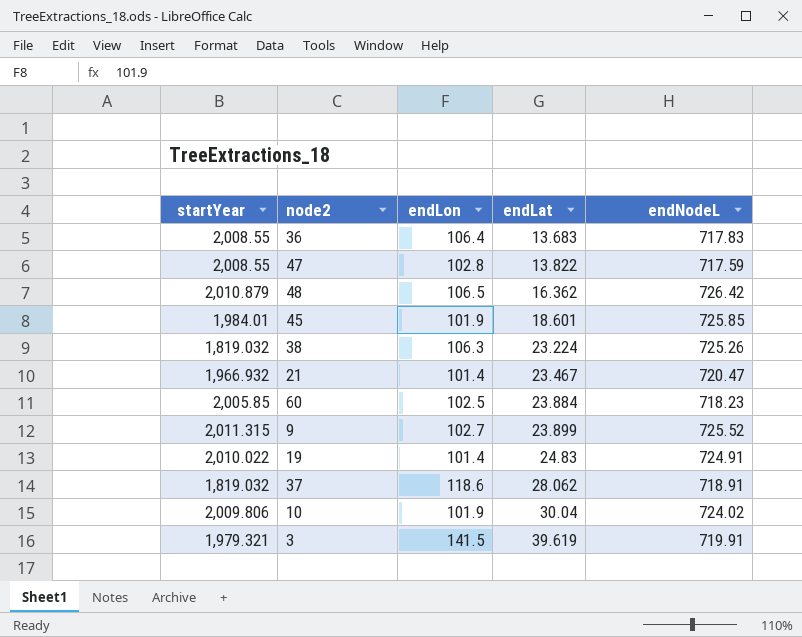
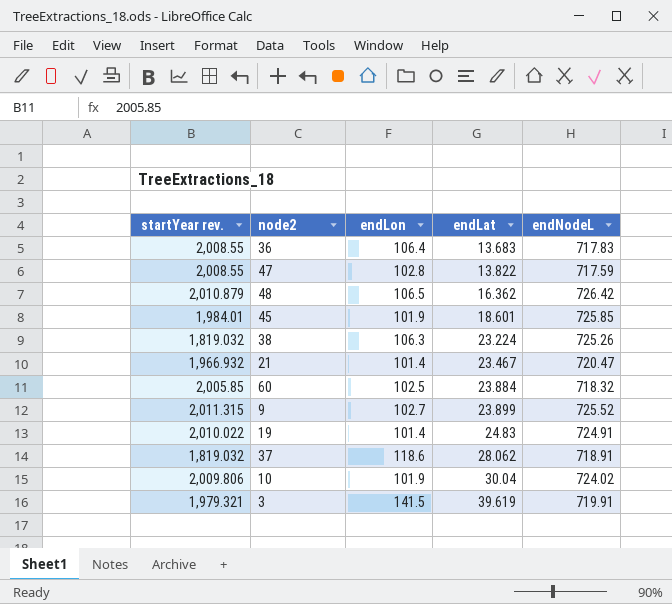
column name: startYear -> startYear rev.
60 | endNodeL: 718.23 -> 718.32

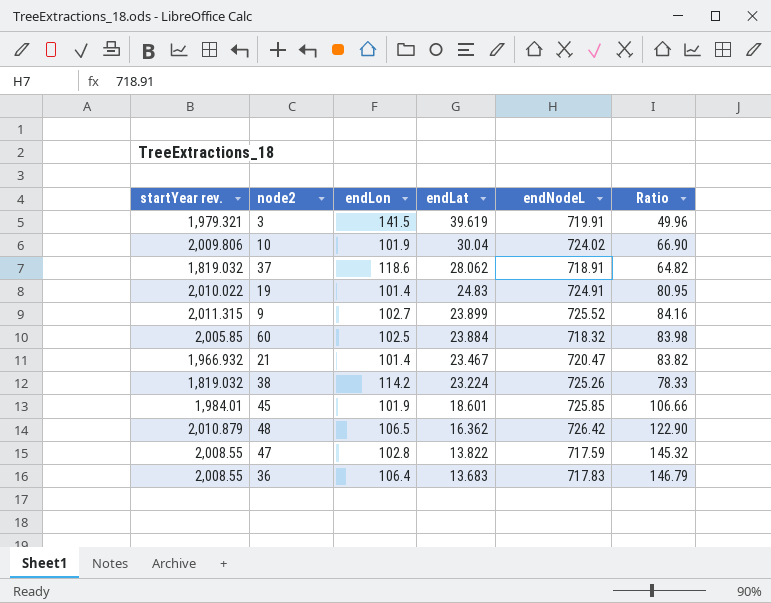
row order: endLat ascending -> endLat descending
column Ratio | formula: none -> [startYear rev.] / [endLat]
38 | endLon: 106.3 -> 114.2

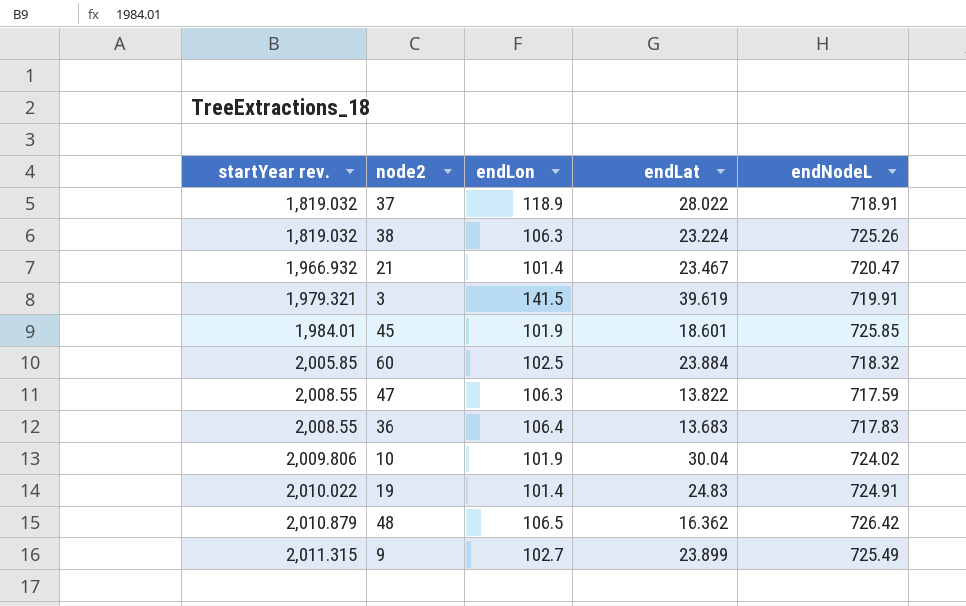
row order: endLat descending -> startYear rev. ascending
column Ratio | formula: [startYear rev.] / [endLat] -> none
37 | endLon: 118.6 -> 118.9
37 | endLat: 28.062 -> 28.022
38 | endLon: 114.2 -> 106.3
47 | endLon: 102.8 -> 106.3
9 | endNodeL: 725.52 -> 725.49

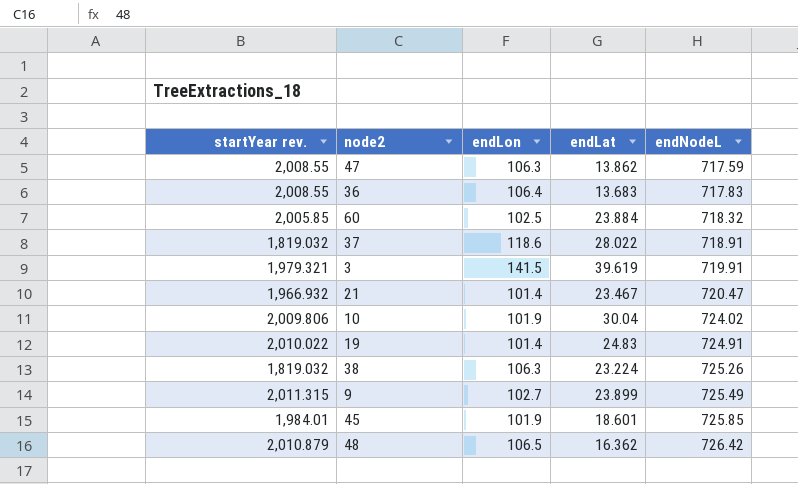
row order: startYear rev. ascending -> endNodeL ascending
47 | endLat: 13.822 -> 13.862
37 | endLon: 118.9 -> 118.6

